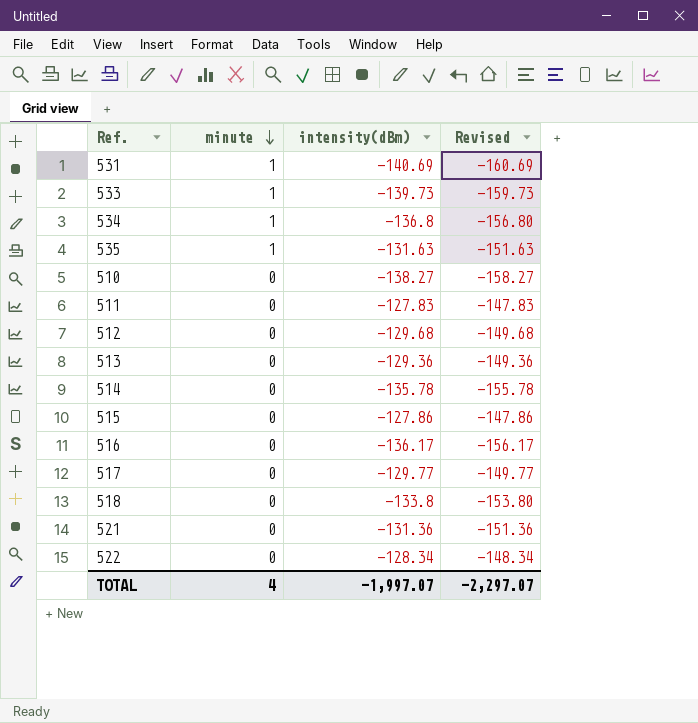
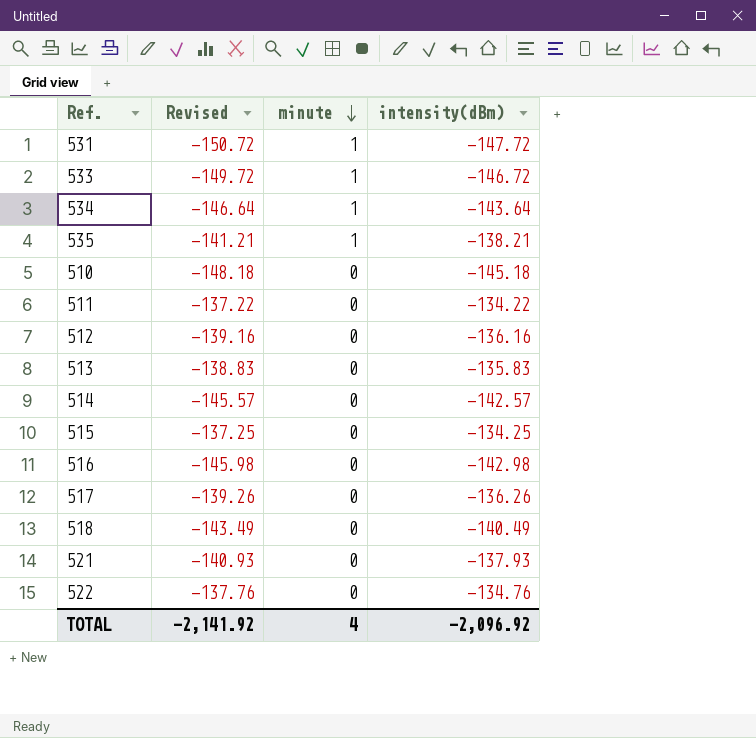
column Revised | formula: [intensity(dBm)] - 20 -> [intensity(dBm)] - 3
column Revised | position: 4 -> 2
531 | intensity(dBm): -140.69 -> -147.72
533 | intensity(dBm): -139.73 -> -146.72
534 | intensity(dBm): -136.8 -> -143.64
535 | intensity(dBm): -131.63 -> -138.21
510 | intensity(dBm): -138.27 -> -145.18
511 | intensity(dBm): -127.83 -> -134.22
512 | intensity(dBm): -129.68 -> -136.16
513 | intensity(dBm): -129.36 -> -135.83
514 | intensity(dBm): -135.78 -> -142.57
515 | intensity(dBm): -127.86 -> -134.25
516 | intensity(dBm): -136.17 -> -142.98
517 | intensity(dBm): -129.77 -> -136.26
518 | intensity(dBm): -133.8 -> -140.49
521 | intensity(dBm): -131.36 -> -137.93
522 | intensity(dBm): -128.34 -> -134.76
TOTAL | Revised: -2,297.07 -> -2,141.92
TOTAL | intensity(dBm): -1,997.07 -> -2,096.92

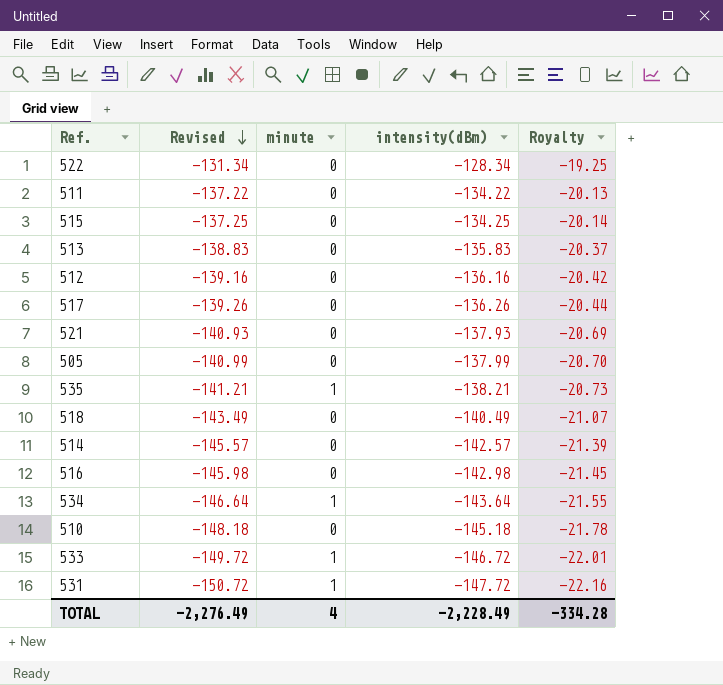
row order: minute descending -> Revised descending
column Royalty | formula: none -> [intensity(dBm)] * 0.15
522 | Revised: -137.76 -> -131.34
522 | intensity(dBm): -134.76 -> -128.34
row 505: none -> -140.99 | 0 | -137.99 | -20.70
TOTAL | Revised: -2,141.92 -> -2,276.49
TOTAL | intensity(dBm): -2,096.92 -> -2,228.49

